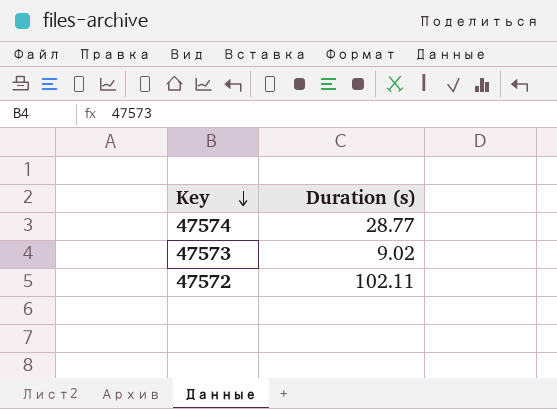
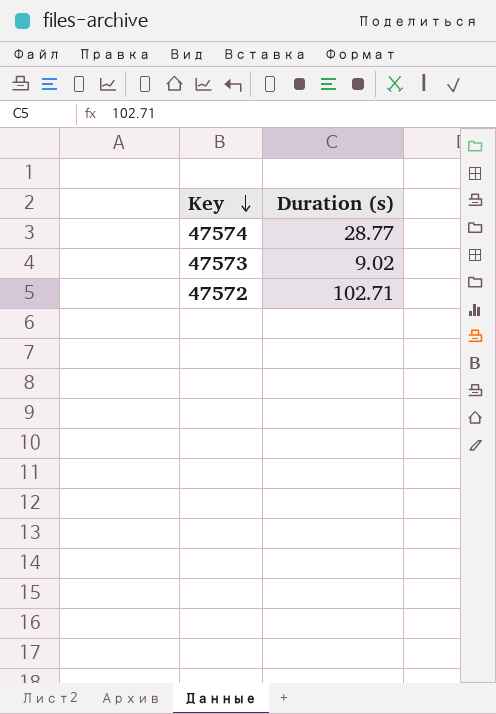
47572 | Duration (s): 102.11 -> 102.71

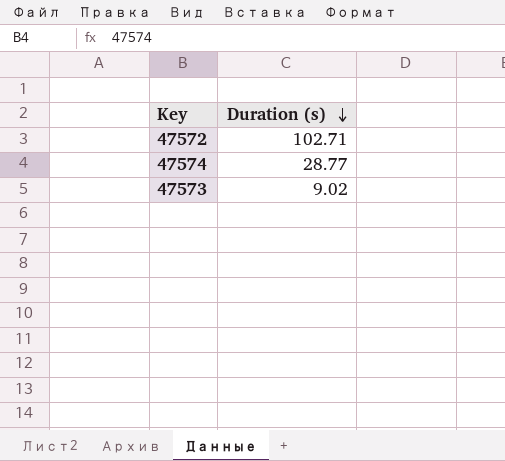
row order: Key descending -> Duration (s) descending

